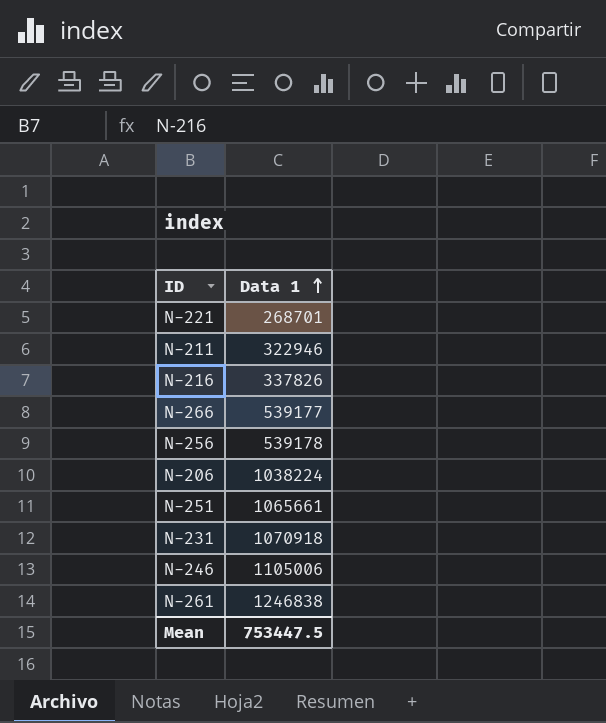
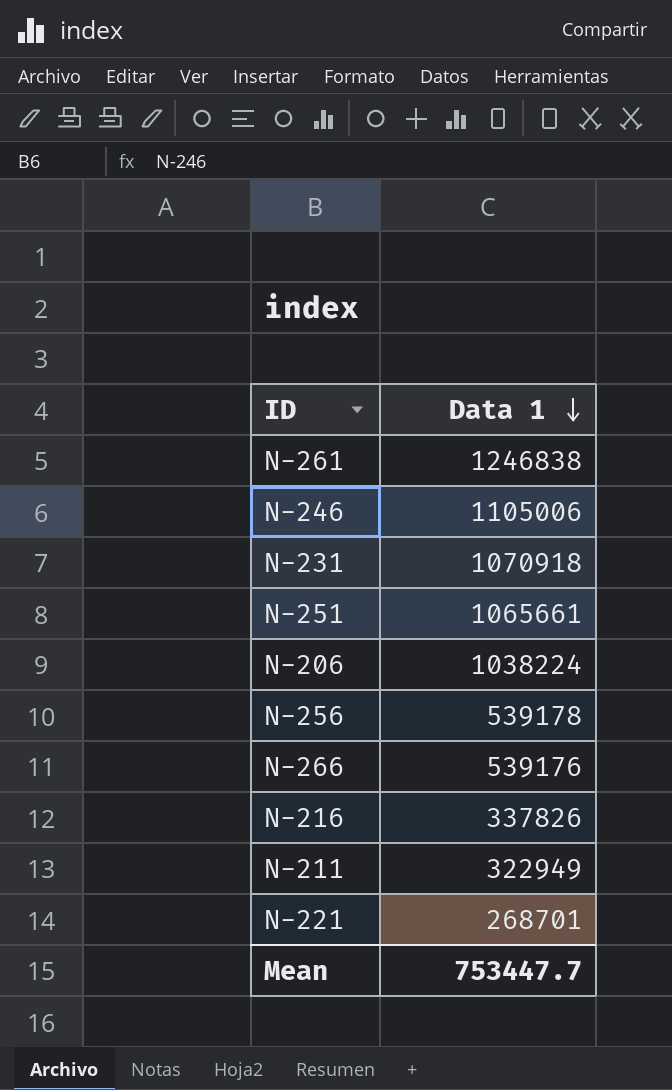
row order: Data 1 ascending -> Data 1 descending
N-266 | Data 1: 539177 -> 539176
N-211 | Data 1: 322946 -> 322949
Mean | Data 1: 753447.5 -> 753447.7

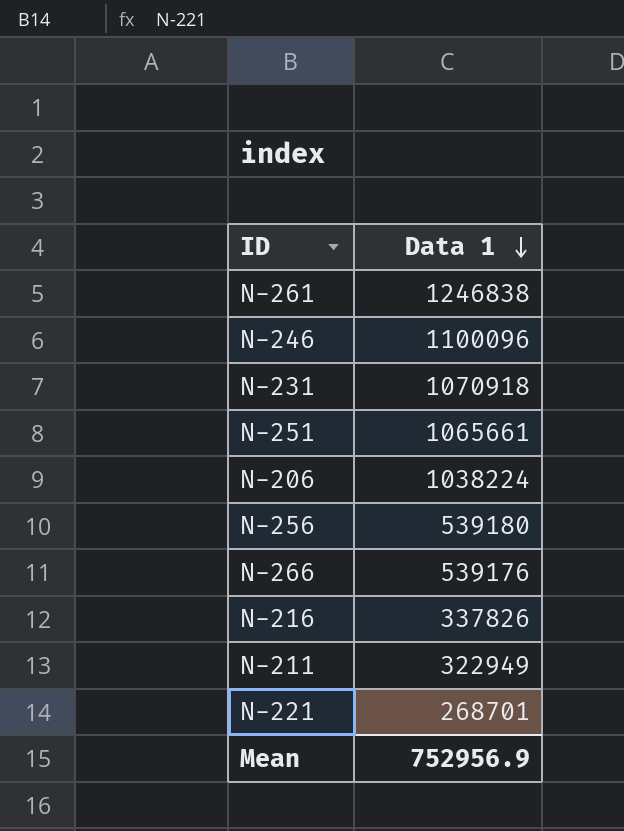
N-246 | Data 1: 1105006 -> 1100096
N-256 | Data 1: 539178 -> 539180
Mean | Data 1: 753447.7 -> 752956.9

